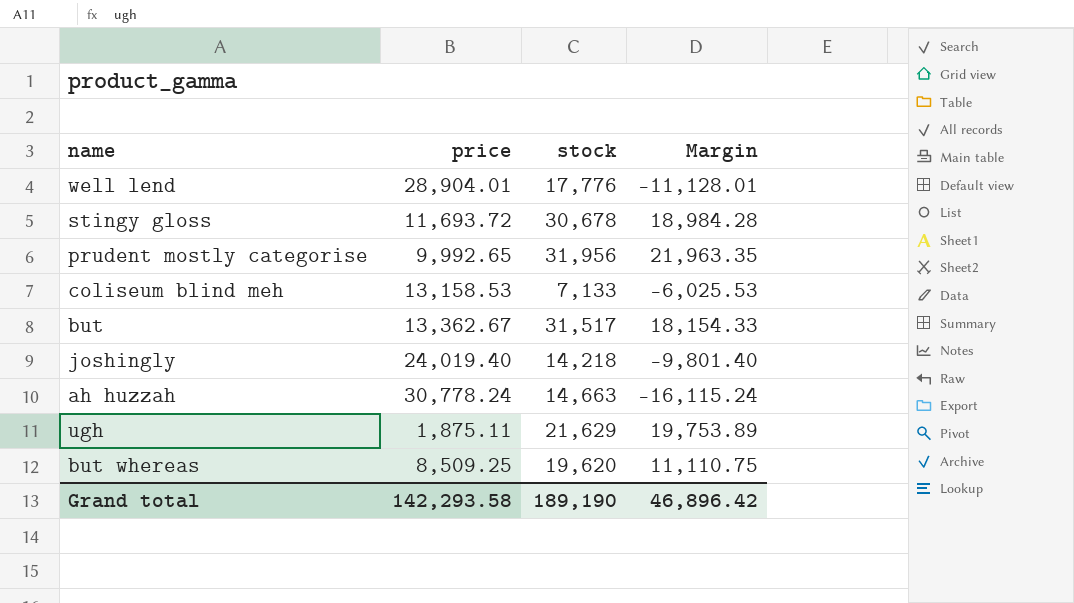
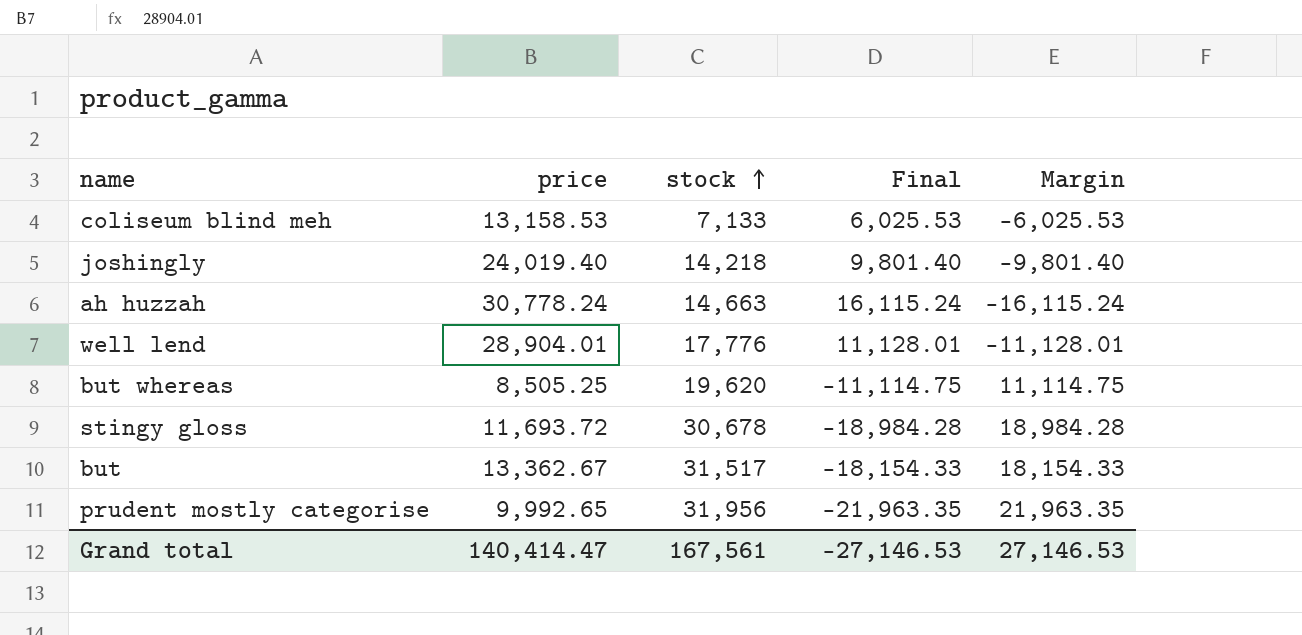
row order: none -> stock ascending
column Final | formula: none -> [price] - [stock]
row ugh: 1,875.11 | 21,629 | 19,753.89 -> none
but whereas | price: 8,509.25 -> 8,505.25
but whereas | Margin: 11,110.75 -> 11,114.75
Grand total | price: 142,293.58 -> 140,414.47
Grand total | stock: 189,190 -> 167,561
Grand total | Margin: 46,896.42 -> 27,146.53

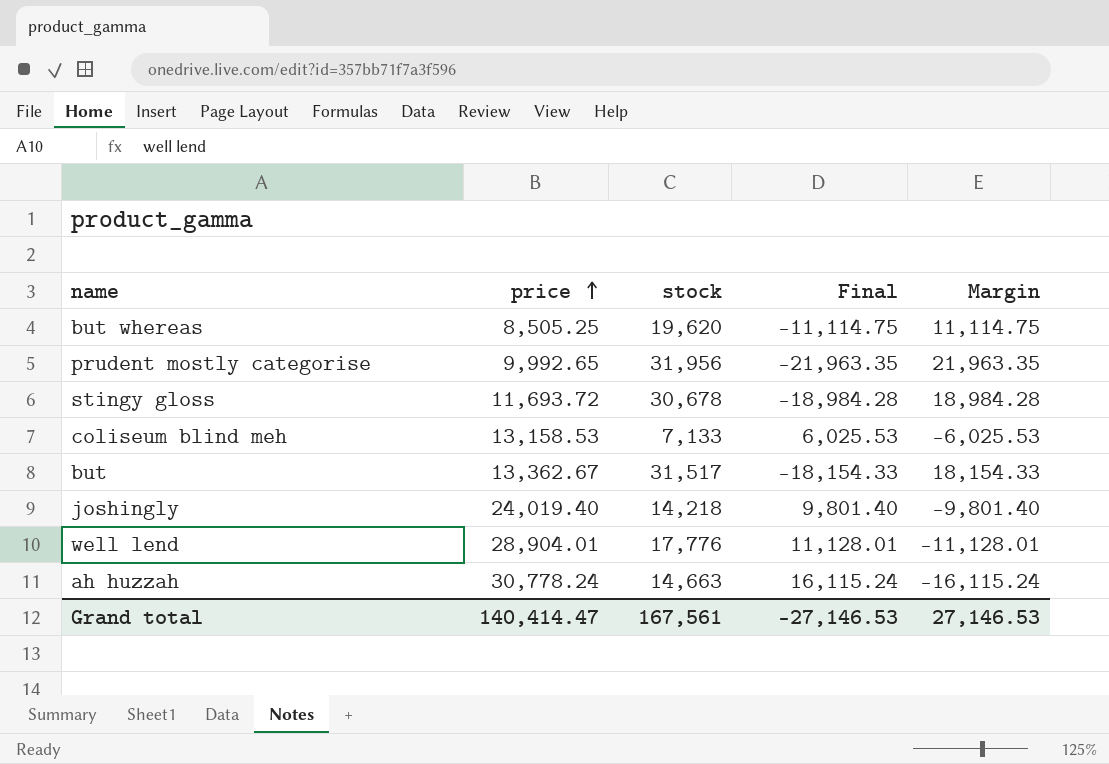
row order: stock ascending -> price ascending

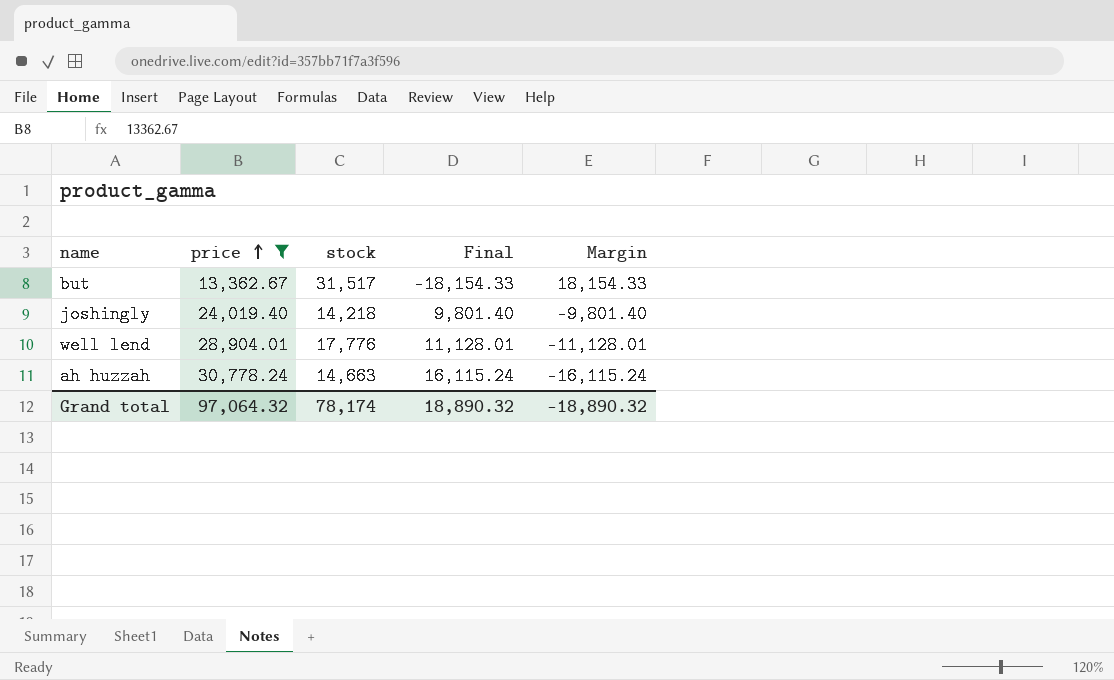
filter: none -> price >= 13,362.67
Grand total | price: 140,414.47 -> 97,064.32
Grand total | stock: 167,561 -> 78,174
Grand total | Final: -27,146.53 -> 18,890.32
Grand total | Margin: 27,146.53 -> -18,890.32

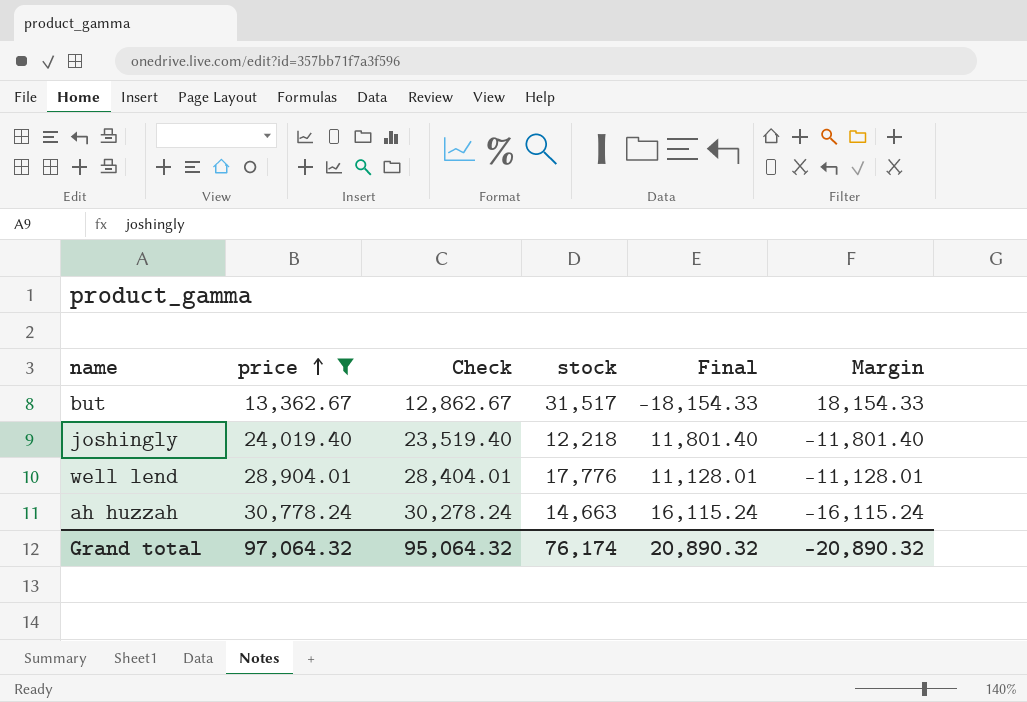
column Check | formula: none -> [price] - 500
joshingly | stock: 14,218 -> 12,218
joshingly | Final: 9,801.40 -> 11,801.40
joshingly | Margin: -9,801.40 -> -11,801.40
Grand total | stock: 78,174 -> 76,174
Grand total | Final: 18,890.32 -> 20,890.32
Grand total | Margin: -18,890.32 -> -20,890.32

